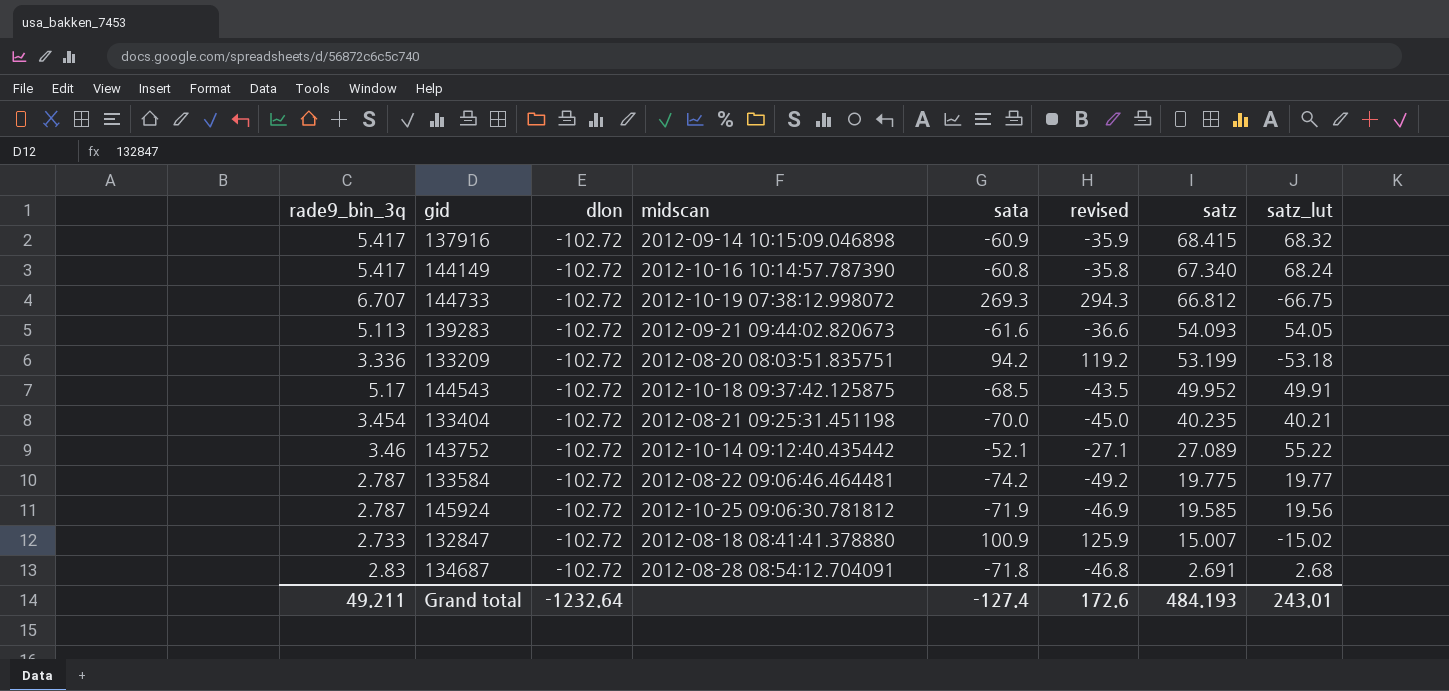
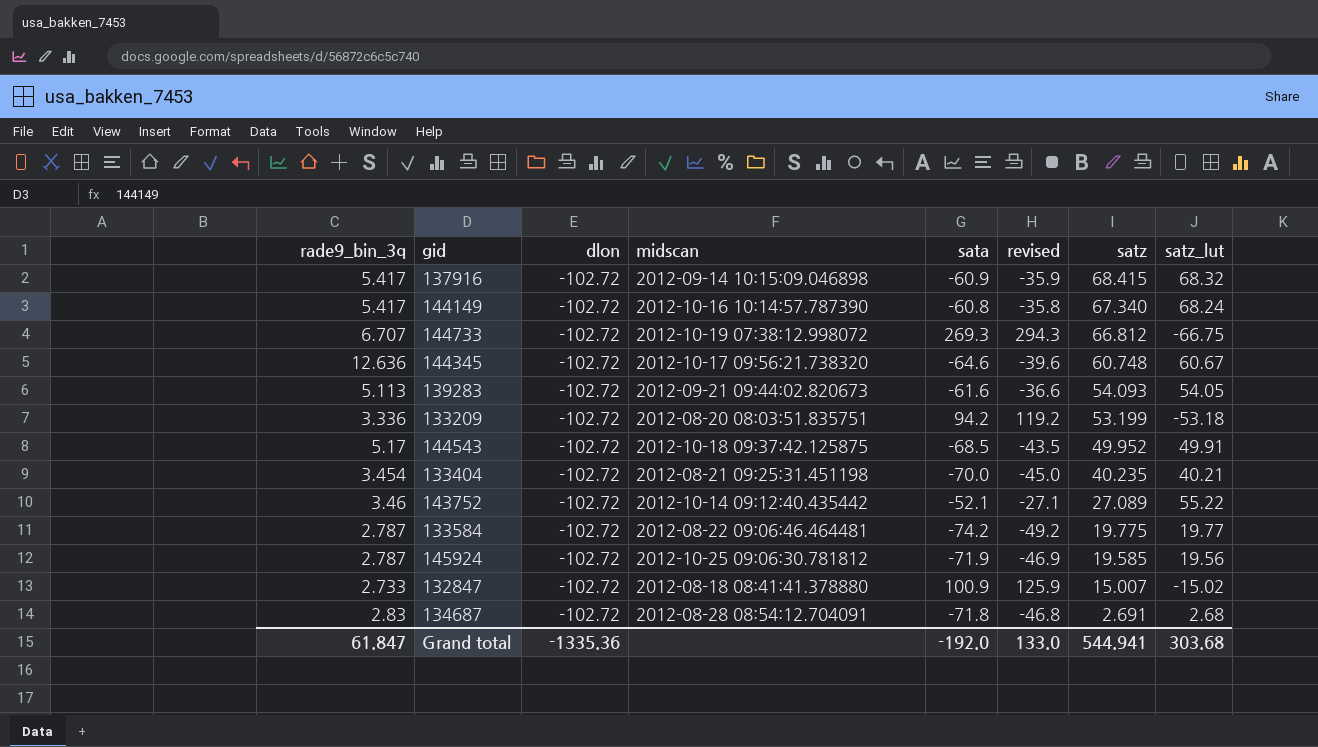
row 144345: none -> 12.636 | -102.72 | 2012-10-17 09:56:21.738320 | -64.6 | -39.6 | 60.748 | 60.67
Grand total | rade9_bin_3q: 49.211 -> 61.847
Grand total | dlon: -1232.64 -> -1335.36
Grand total | sata: -127.4 -> -192.0
Grand total | revised: 172.6 -> 133.0
Grand total | satz: 484.193 -> 544.941
Grand total | satz_lut: 243.01 -> 303.68

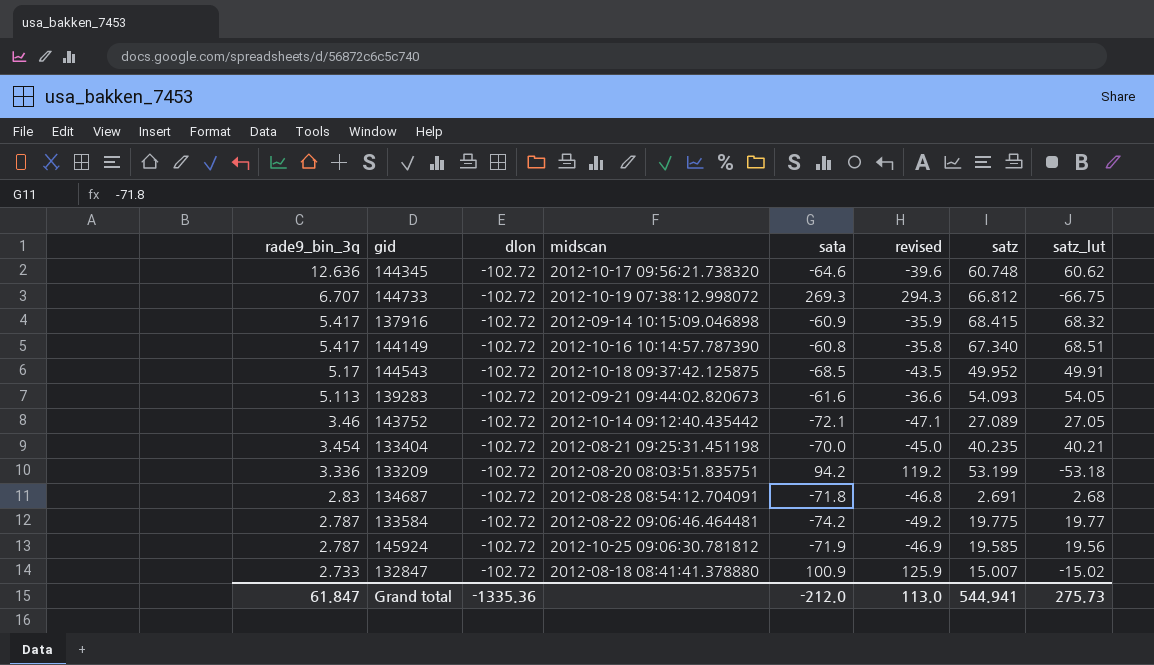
row order: satz descending -> rade9_bin_3q descending
144345 | satz_lut: 60.67 -> 60.62
144149 | satz_lut: 68.24 -> 68.51
143752 | sata: -52.1 -> -72.1
143752 | revised: -27.1 -> -47.1
143752 | satz_lut: 55.22 -> 27.05
Grand total | sata: -192.0 -> -212.0
Grand total | revised: 133.0 -> 113.0
Grand total | satz_lut: 303.68 -> 275.73

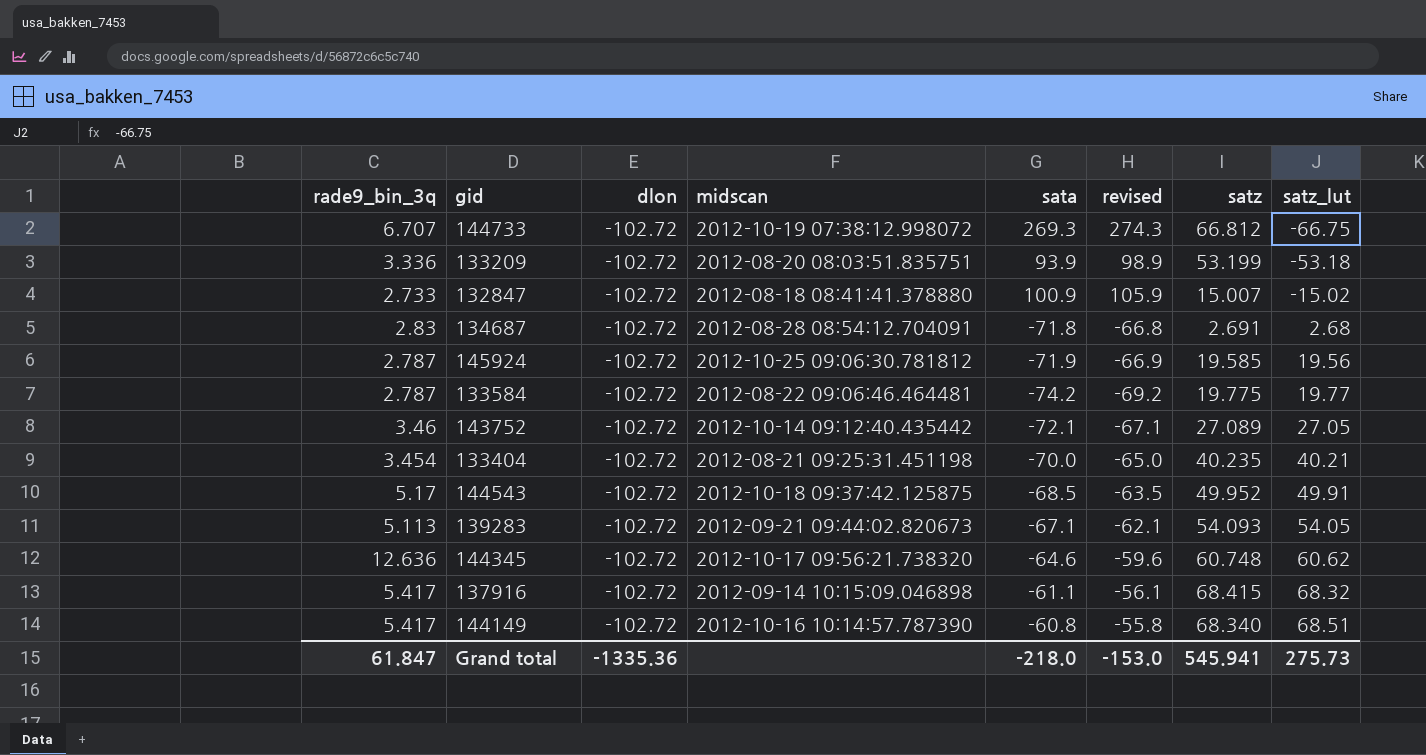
row order: rade9_bin_3q descending -> satz_lut ascending
column revised | formula: [sata] + 25 -> [sata] + 5
133209 | sata: 94.2 -> 93.9
139283 | sata: -61.6 -> -67.1
137916 | sata: -60.9 -> -61.1
144149 | satz: 67.340 -> 68.340
Grand total | sata: -212.0 -> -218.0
Grand total | revised: 113.0 -> -153.0
Grand total | satz: 544.941 -> 545.941

